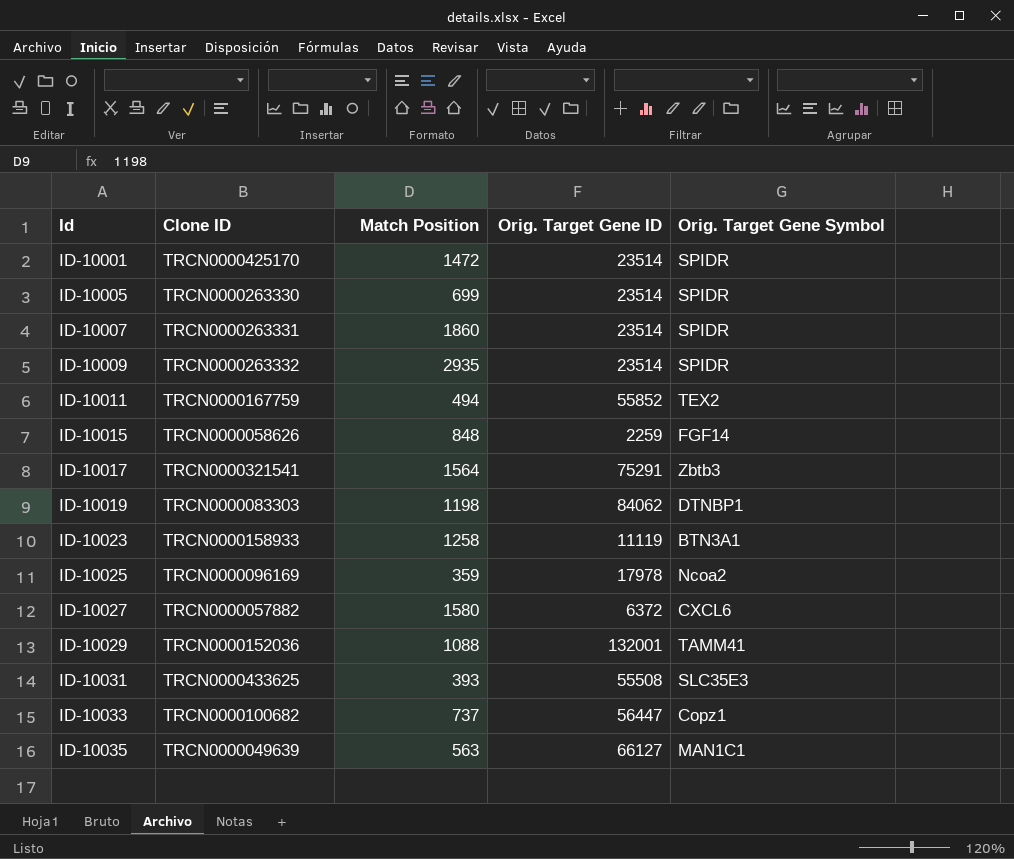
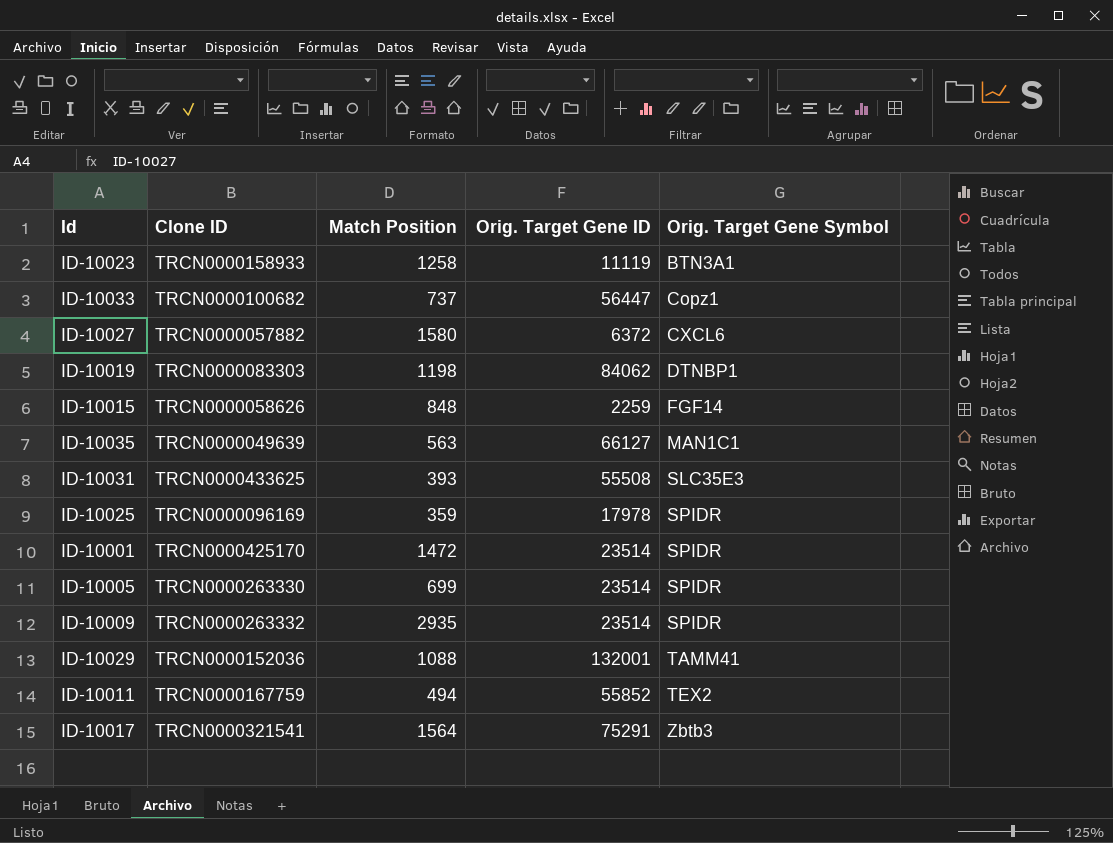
row order: Id ascending -> Orig. Target Gene Symbol ascending
row ID-10007: TRCN0000263331 | 1860 | 23514 | SPIDR -> none
ID-10025 | Orig. Target Gene Symbol: Ncoa2 -> SPIDR

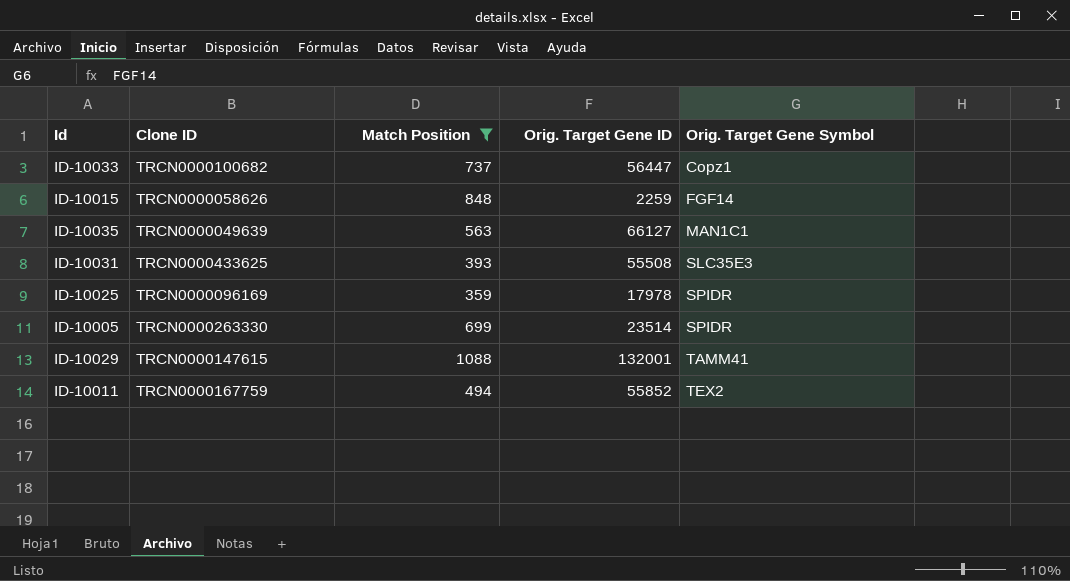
filter: none -> Match Position <= 1088
ID-10029 | Clone ID: TRCN0000152036 -> TRCN0000147615

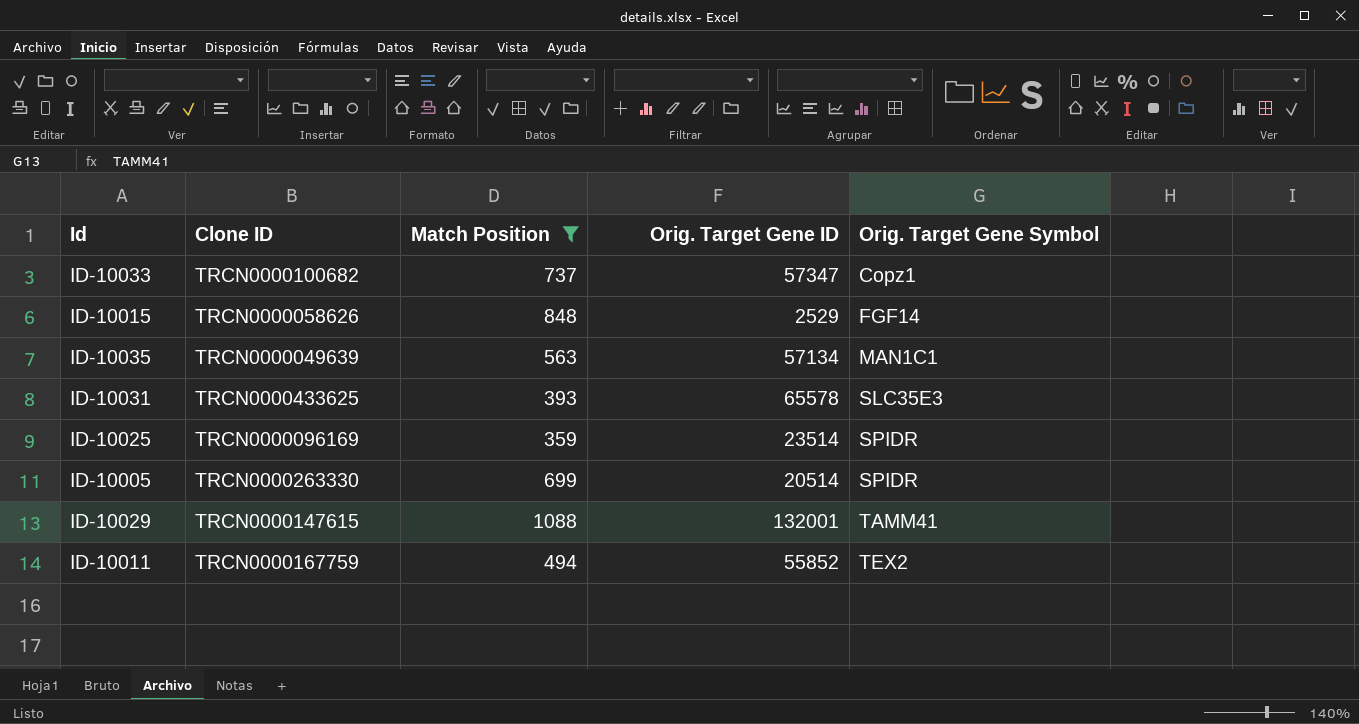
ID-10033 | Orig. Target Gene ID: 56447 -> 57347
ID-10015 | Orig. Target Gene ID: 2259 -> 2529
ID-10035 | Orig. Target Gene ID: 66127 -> 57134
ID-10031 | Orig. Target Gene ID: 55508 -> 65578
ID-10025 | Orig. Target Gene ID: 17978 -> 23514
ID-10005 | Orig. Target Gene ID: 23514 -> 20514

